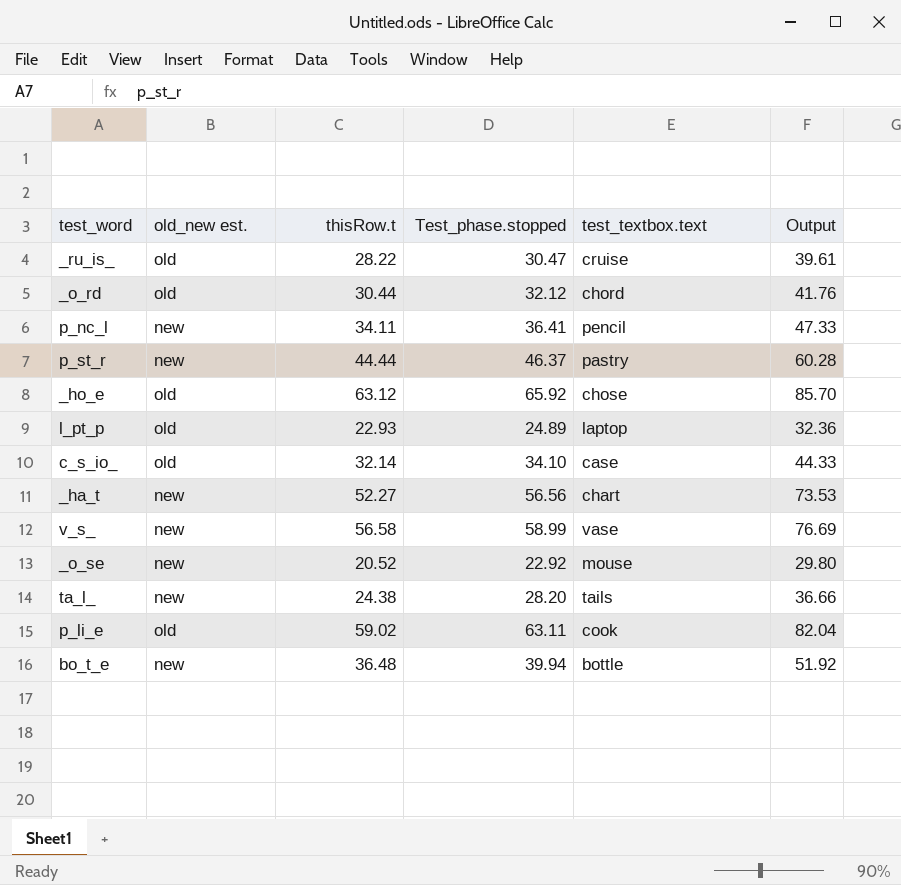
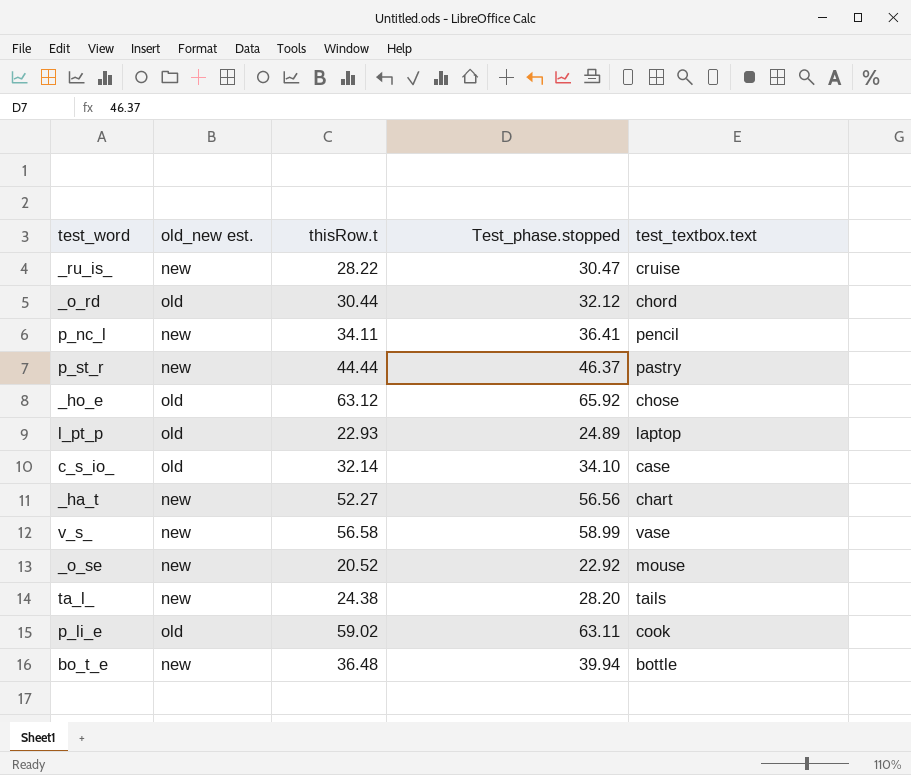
column Output | formula: [Test_phase.stopped] * 1.3 -> none
_ru_is_ | old_new est.: old -> new

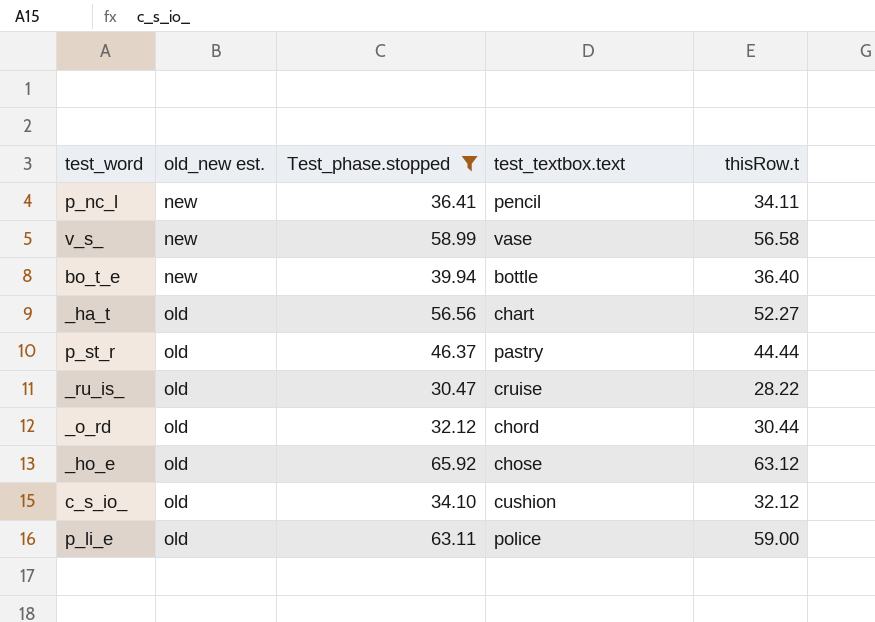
filter: none -> Test_phase.stopped >= 30.47
row order: none -> old_new est. ascending
column thisRow.t | position: 3 -> 5
bo_t_e | thisRow.t: 36.48 -> 36.40
_ha_t | old_new est.: new -> old
p_st_r | old_new est.: new -> old
_ru_is_ | old_new est.: new -> old
c_s_io_ | test_textbox.text: case -> cushion
c_s_io_ | thisRow.t: 32.14 -> 32.12
p_li_e | test_textbox.text: cook -> police
p_li_e | thisRow.t: 59.02 -> 59.00

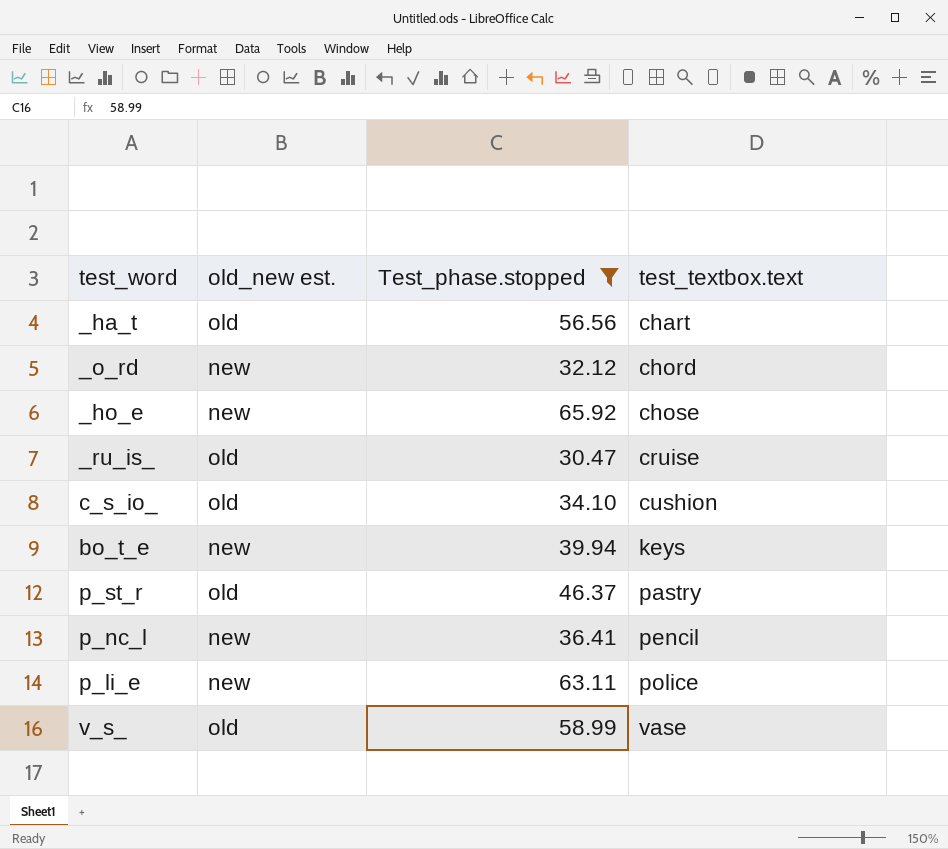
row order: old_new est. ascending -> test_textbox.text ascending
column thisRow.t | position: 5 -> none
_o_rd | old_new est.: old -> new
_ho_e | old_new est.: old -> new
bo_t_e | test_textbox.text: bottle -> keys
p_li_e | old_new est.: old -> new
v_s_ | old_new est.: new -> old

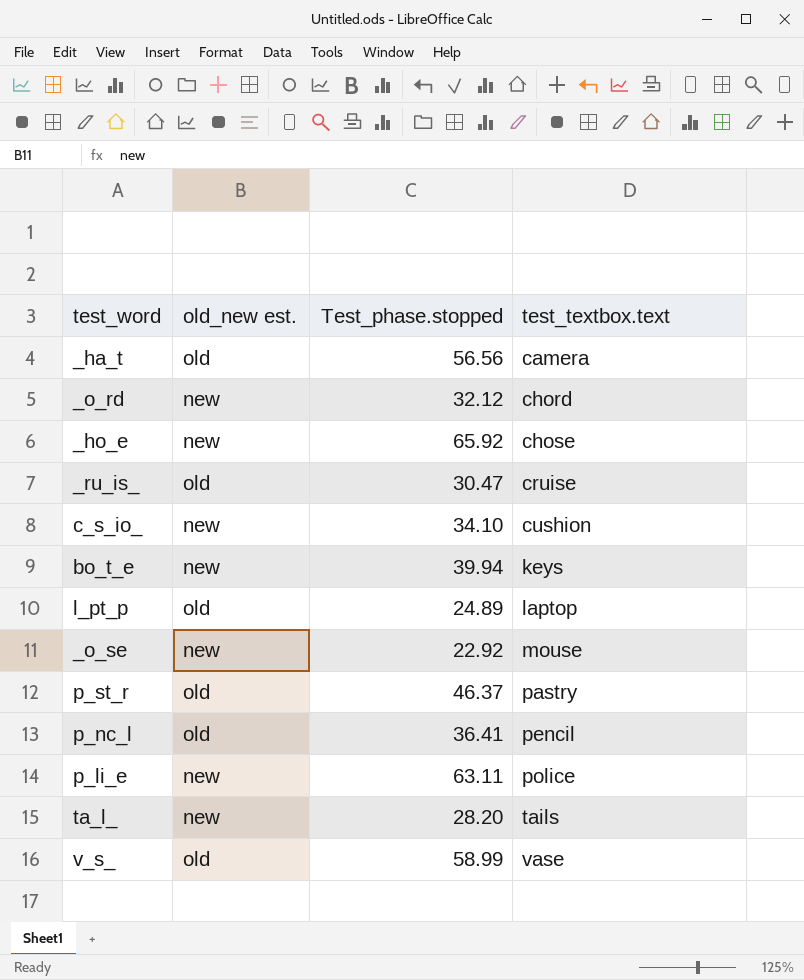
filter: Test_phase.stopped >= 30.47 -> none
_ha_t | test_textbox.text: chart -> camera
c_s_io_ | old_new est.: old -> new
p_nc_l | old_new est.: new -> old

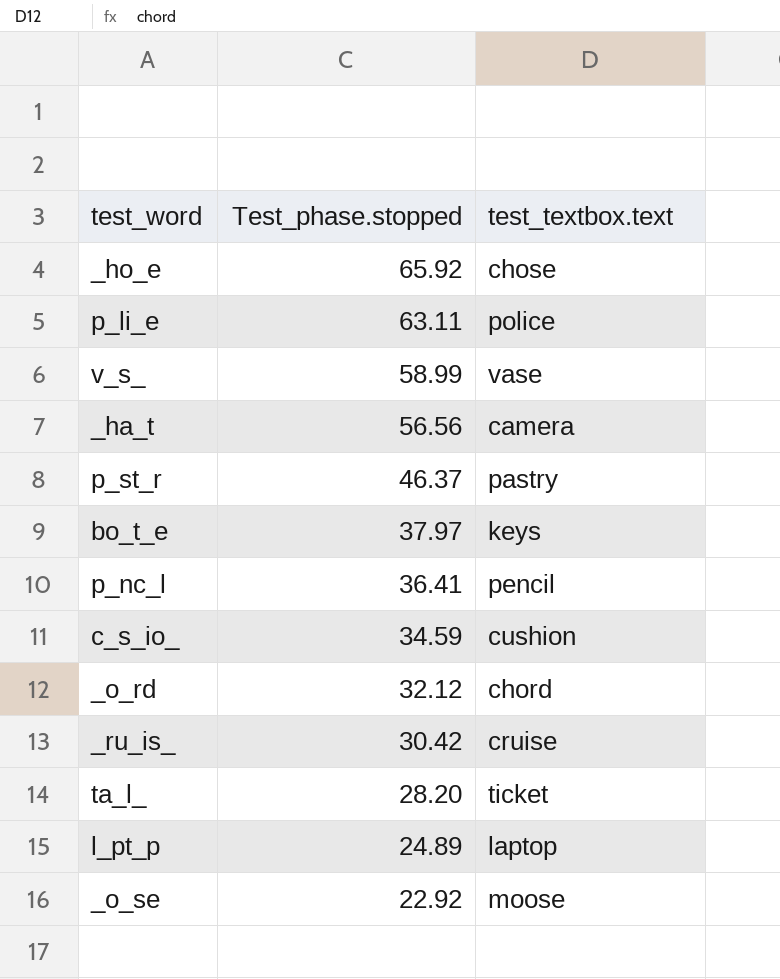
row order: test_textbox.text ascending -> Test_phase.stopped descending
column old_new est. | position: 2 -> none
bo_t_e | Test_phase.stopped: 39.94 -> 37.97
c_s_io_ | Test_phase.stopped: 34.10 -> 34.59
_ru_is_ | Test_phase.stopped: 30.47 -> 30.42
ta_l_ | test_textbox.text: tails -> ticket
_o_se | test_textbox.text: mouse -> moose

